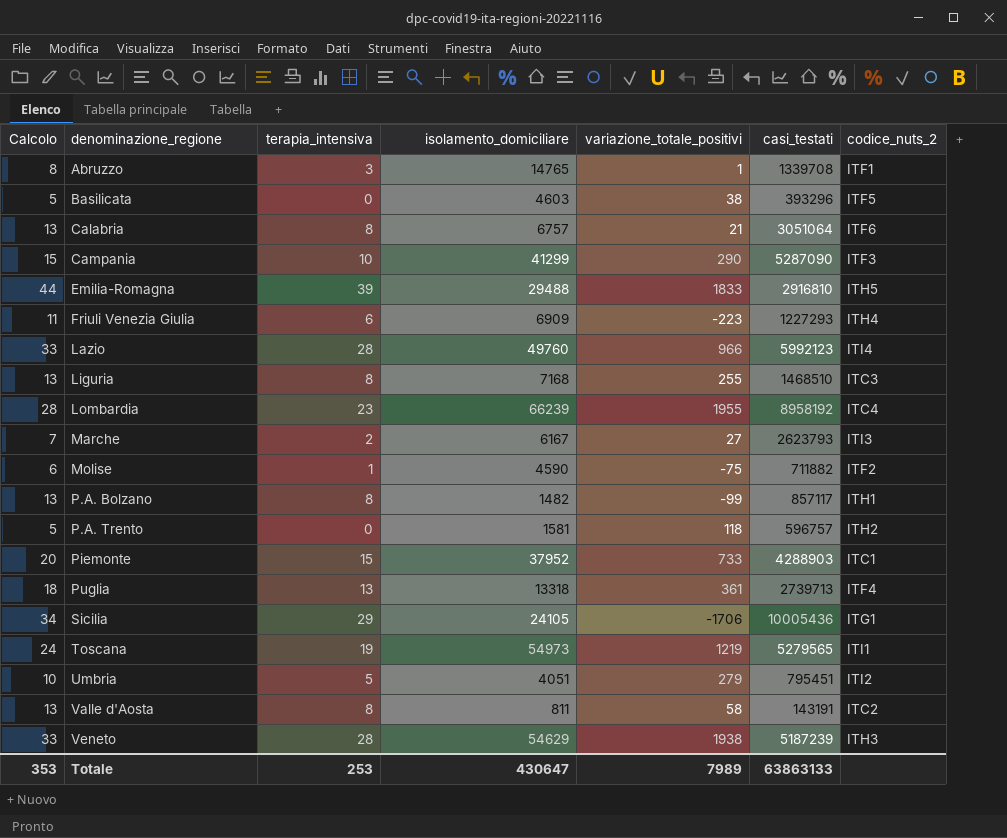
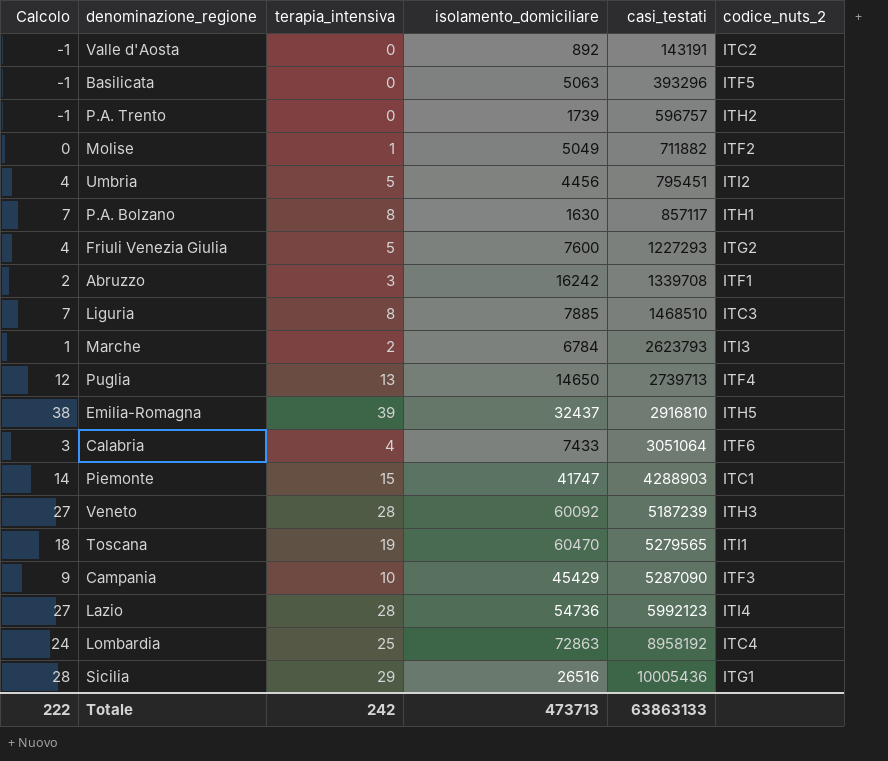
row order: denominazione_regione ascending -> casi_testati ascending
column variazione_totale_positivi | position: 5 -> none
column Calcolo | formula: [terapia_intensiva] + 5 -> [terapia_intensiva] - 1
Valle d'Aosta | terapia_intensiva: 8 -> 0
Valle d'Aosta | isolamento_domiciliare: 811 -> 892
Basilicata | isolamento_domiciliare: 4603 -> 5063
P.A. Trento | isolamento_domiciliare: 1581 -> 1739
Molise | isolamento_domiciliare: 4590 -> 5049
Umbria | isolamento_domiciliare: 4051 -> 4456
P.A. Bolzano | isolamento_domiciliare: 1482 -> 1630
Friuli Venezia Giulia | terapia_intensiva: 6 -> 5
Friuli Venezia Giulia | isolamento_domiciliare: 6909 -> 7600
Friuli Venezia Giulia | codice_nuts_2: ITH4 -> ITG2
Abruzzo | isolamento_domiciliare: 14765 -> 16242
Liguria | isolamento_domiciliare: 7168 -> 7885
Marche | isolamento_domiciliare: 6167 -> 6784
Puglia | isolamento_domiciliare: 13318 -> 14650
Emilia-Romagna | isolamento_domiciliare: 29488 -> 32437
Calabria | terapia_intensiva: 8 -> 4
Calabria | isolamento_domiciliare: 6757 -> 7433
Piemonte | isolamento_domiciliare: 37952 -> 41747
Veneto | isolamento_domiciliare: 54629 -> 60092
Toscana | isolamento_domiciliare: 54973 -> 60470
Campania | isolamento_domiciliare: 41299 -> 45429
Lazio | isolamento_domiciliare: 49760 -> 54736
Lombardia | terapia_intensiva: 23 -> 25
Lombardia | isolamento_domiciliare: 66239 -> 72863
Sicilia | isolamento_domiciliare: 24105 -> 26516
Totale | Calcolo: 353 -> 222
Totale | terapia_intensiva: 253 -> 242
Totale | isolamento_domiciliare: 430647 -> 473713

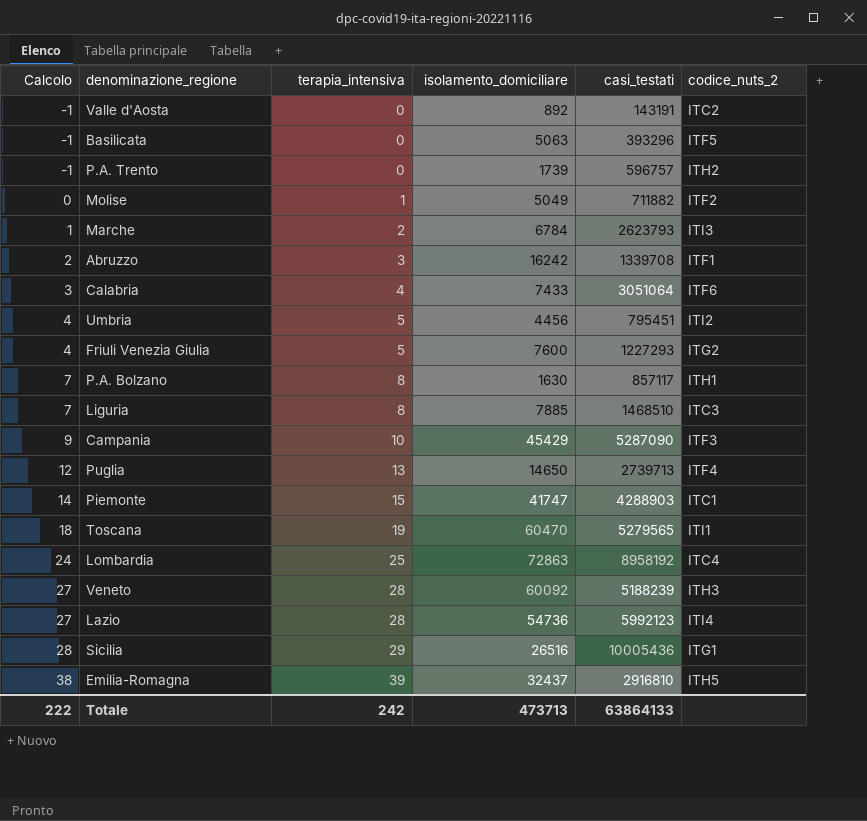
row order: casi_testati ascending -> Calcolo ascending
Veneto | casi_testati: 5187239 -> 5188239
Totale | casi_testati: 63863133 -> 63864133

